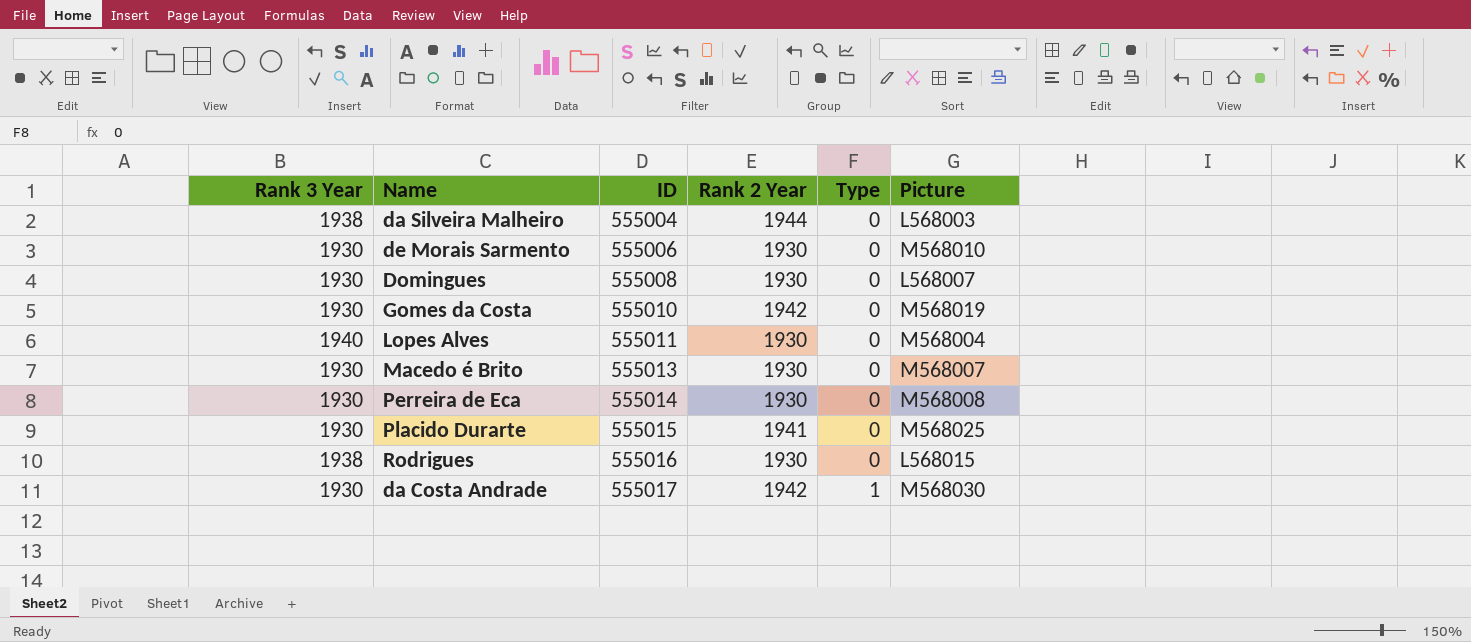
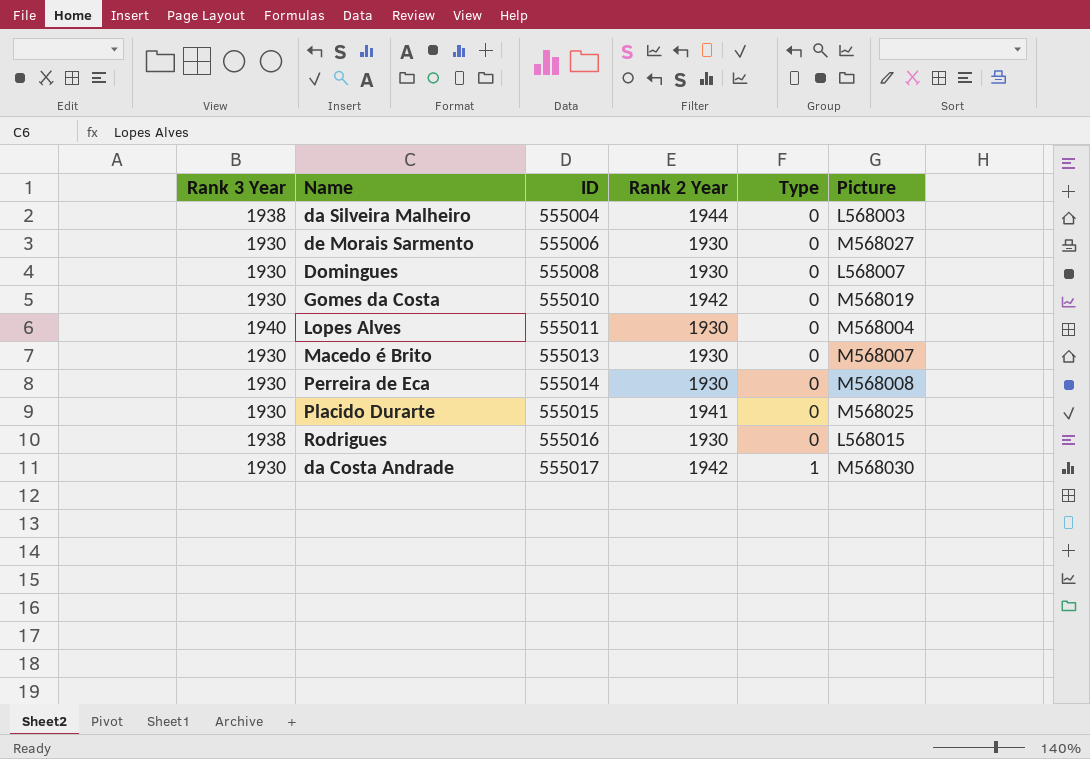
de Morais Sarmento | Picture: M568010 -> M568027

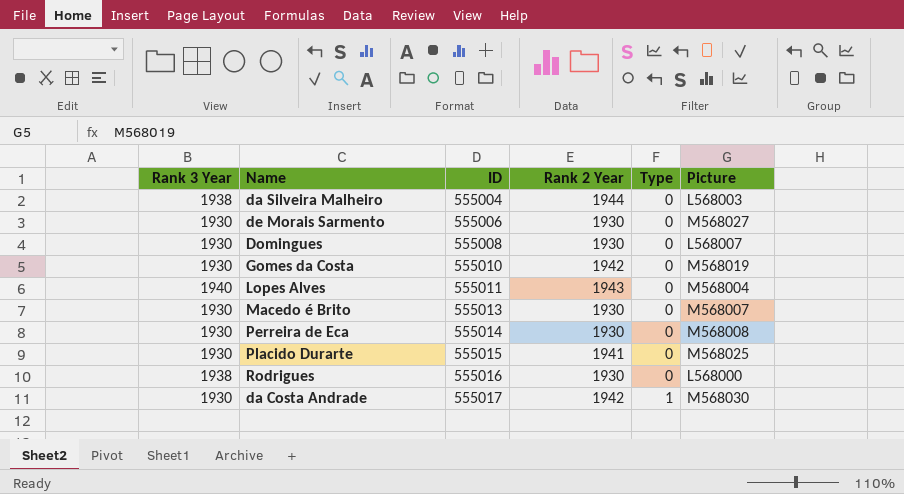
Lopes Alves | Rank 2 Year: 1930 -> 1943
Rodrigues | Picture: L568015 -> L568000

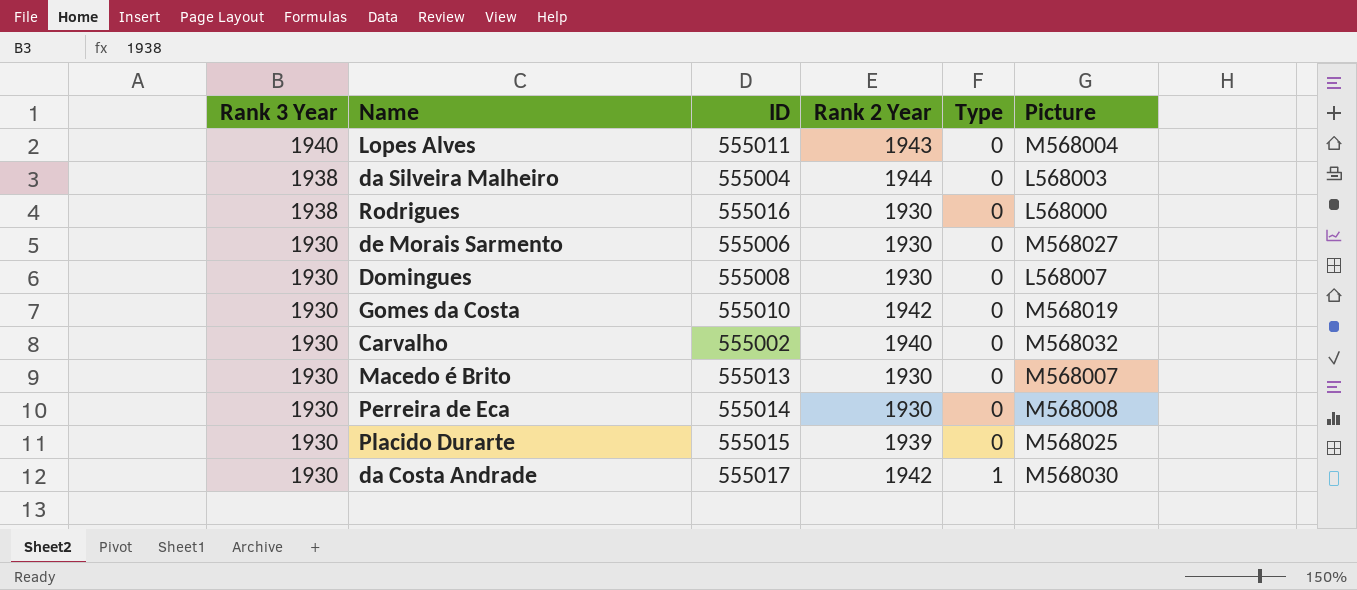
row order: ID ascending -> Rank 3 Year descending
row Carvalho: none -> 1930 | 555002 | 1940 | 0 | M568032
Placido Durarte | Rank 2 Year: 1941 -> 1939

